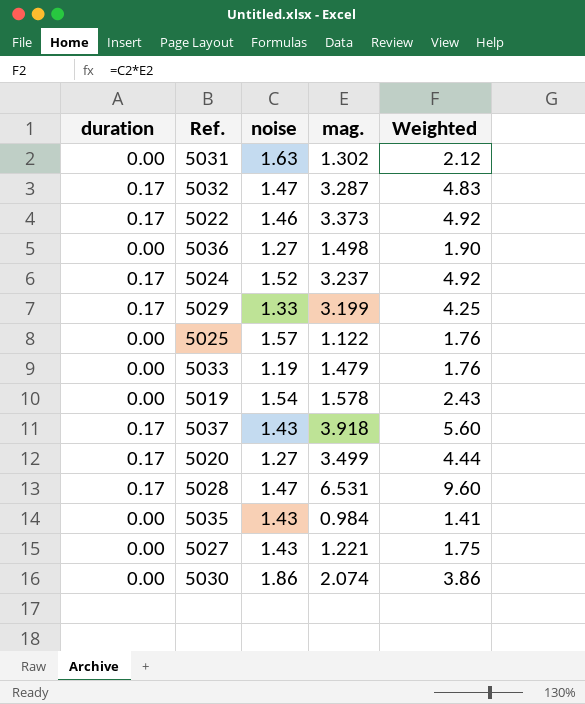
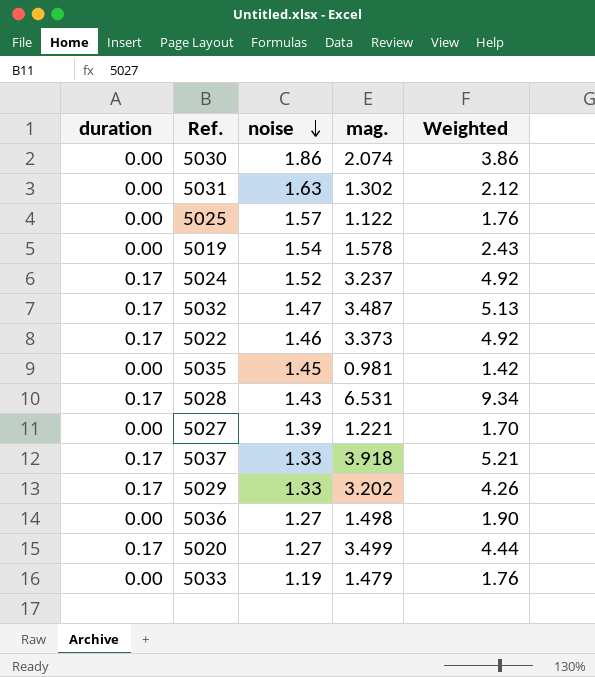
row order: none -> noise descending
5032 | mag.: 3.287 -> 3.487
5032 | Weighted: 4.83 -> 5.13
5035 | noise: 1.43 -> 1.45
5035 | mag.: 0.984 -> 0.981
5035 | Weighted: 1.41 -> 1.42
5028 | noise: 1.47 -> 1.43
5028 | Weighted: 9.60 -> 9.34
5027 | noise: 1.43 -> 1.39
5027 | Weighted: 1.75 -> 1.70
5037 | noise: 1.43 -> 1.33
5037 | Weighted: 5.60 -> 5.21
5029 | mag.: 3.199 -> 3.202
5029 | Weighted: 4.25 -> 4.26

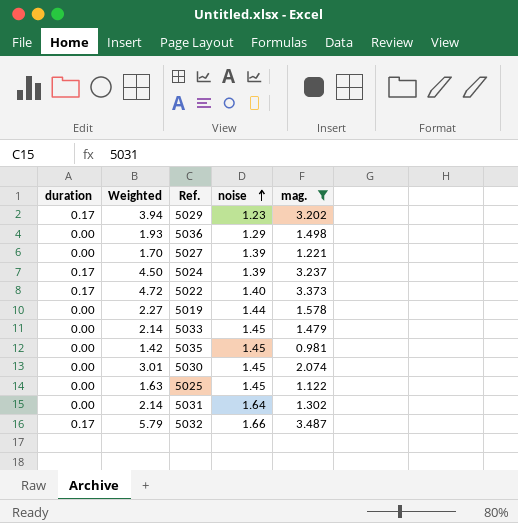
filter: none -> mag. <= 3.487
row order: noise descending -> noise ascending
column Weighted | position: 5 -> 2
5029 | Weighted: 4.26 -> 3.94
5029 | noise: 1.33 -> 1.23
5036 | Weighted: 1.90 -> 1.93
5036 | noise: 1.27 -> 1.29
5024 | Weighted: 4.92 -> 4.50
5024 | noise: 1.52 -> 1.39
5022 | Weighted: 4.92 -> 4.72
5022 | noise: 1.46 -> 1.40
5019 | Weighted: 2.43 -> 2.27
5019 | noise: 1.54 -> 1.44
5033 | Weighted: 1.76 -> 2.14
5033 | noise: 1.19 -> 1.45
5030 | Weighted: 3.86 -> 3.01
5030 | noise: 1.86 -> 1.45
5025 | Weighted: 1.76 -> 1.63
5025 | noise: 1.57 -> 1.45
5031 | Weighted: 2.12 -> 2.14
5031 | noise: 1.63 -> 1.64
5032 | Weighted: 5.13 -> 5.79
5032 | noise: 1.47 -> 1.66

